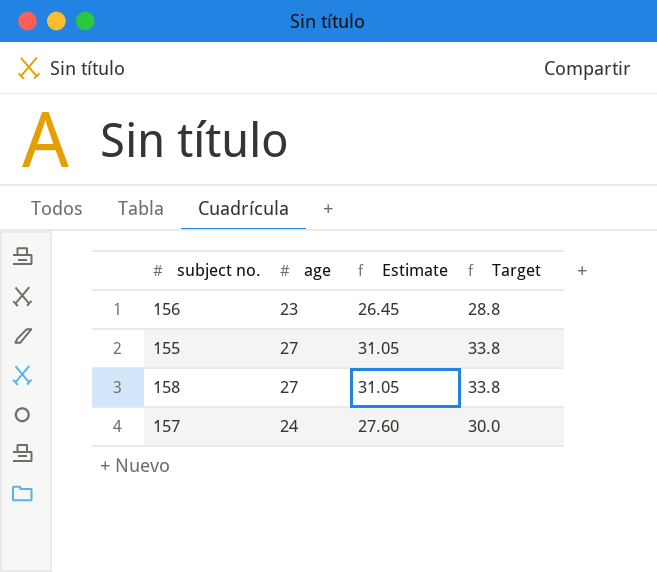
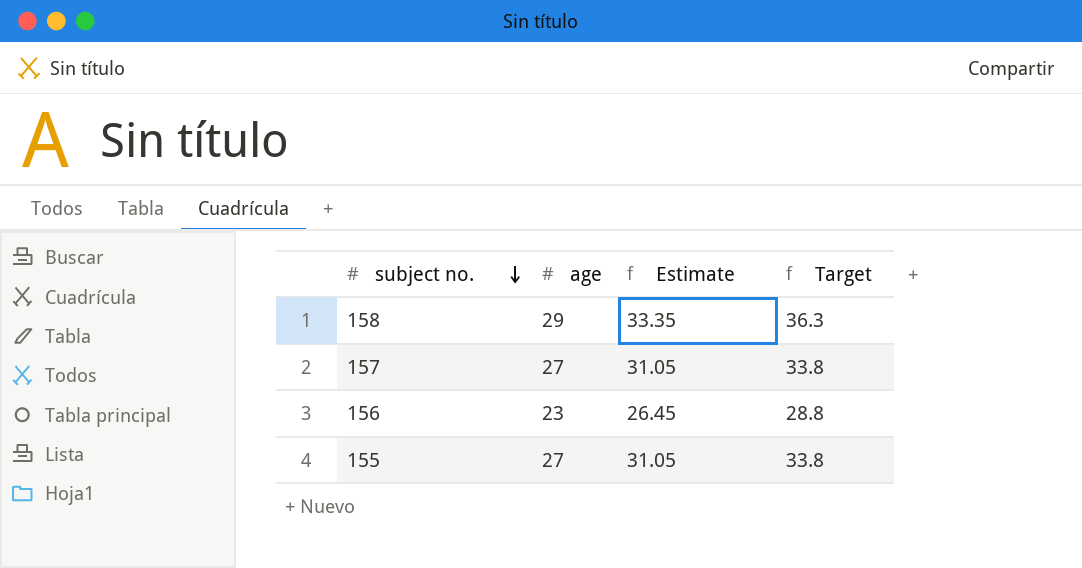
row order: none -> subject no. descending
158 | age: 27 -> 29
158 | Estimate: 31.05 -> 33.35
158 | Target: 33.8 -> 36.3
157 | age: 24 -> 27
157 | Estimate: 27.60 -> 31.05
157 | Target: 30.0 -> 33.8

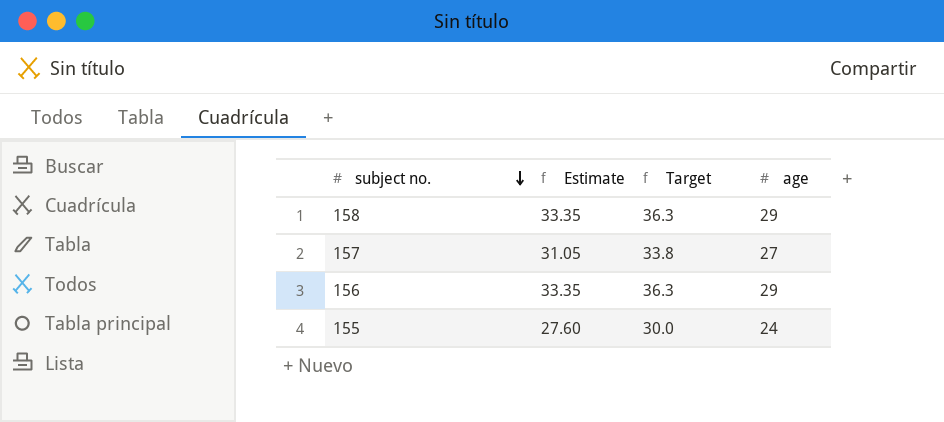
column age | position: 2 -> 4
156 | Estimate: 26.45 -> 33.35
156 | Target: 28.8 -> 36.3
156 | age: 23 -> 29
155 | Estimate: 31.05 -> 27.60
155 | Target: 33.8 -> 30.0
155 | age: 27 -> 24

